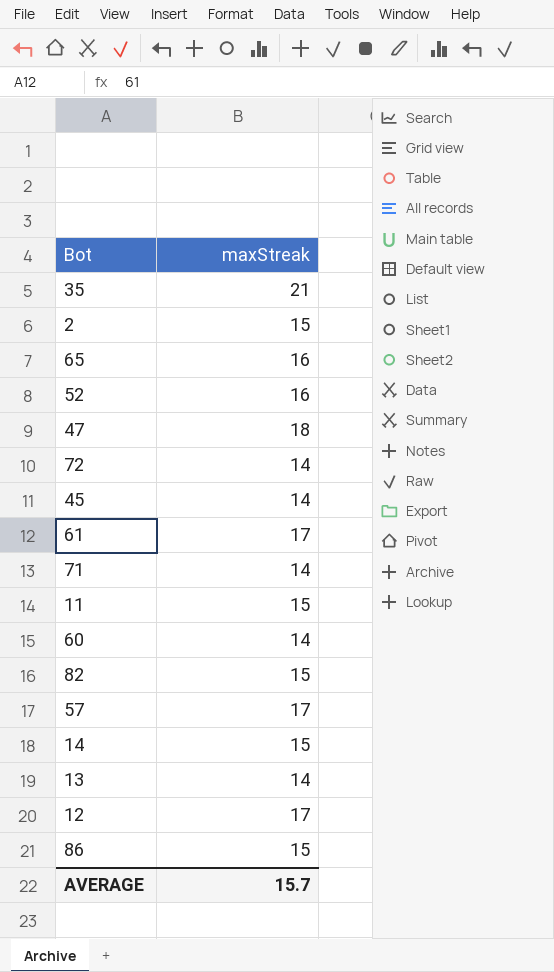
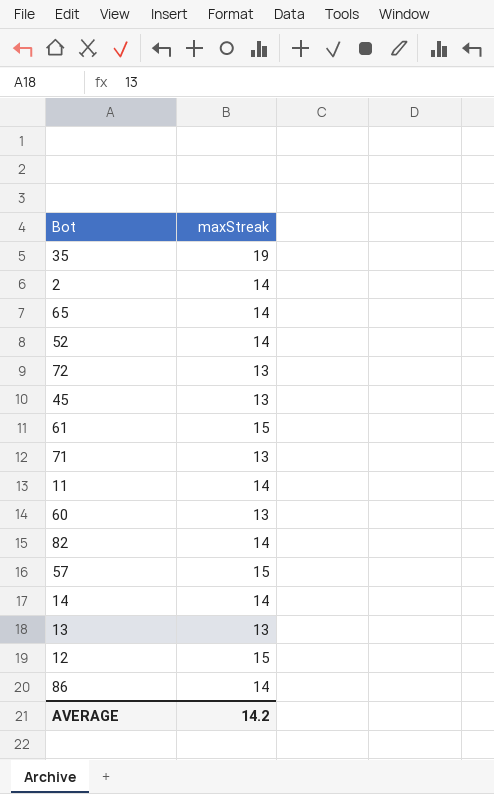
row 47: 18 -> none
35 | maxStreak: 21 -> 19
2 | maxStreak: 15 -> 14
65 | maxStreak: 16 -> 14
52 | maxStreak: 16 -> 14
72 | maxStreak: 14 -> 13
45 | maxStreak: 14 -> 13
61 | maxStreak: 17 -> 15
71 | maxStreak: 14 -> 13
11 | maxStreak: 15 -> 14
60 | maxStreak: 14 -> 13
82 | maxStreak: 15 -> 14
57 | maxStreak: 17 -> 15
14 | maxStreak: 15 -> 14
13 | maxStreak: 14 -> 13
12 | maxStreak: 17 -> 15
86 | maxStreak: 15 -> 14
AVERAGE | maxStreak: 15.7 -> 14.2

